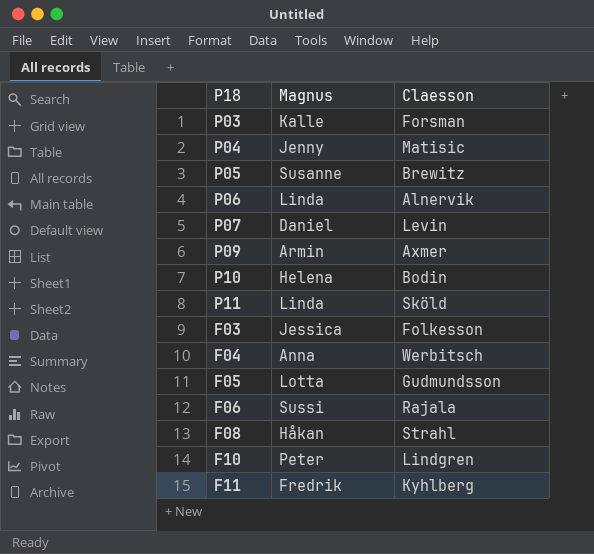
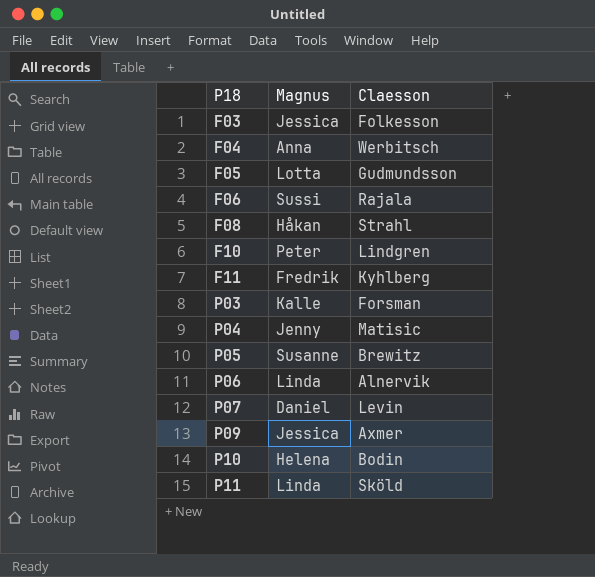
row order: none -> P18 ascending
P09 | Magnus: Armin -> Jessica

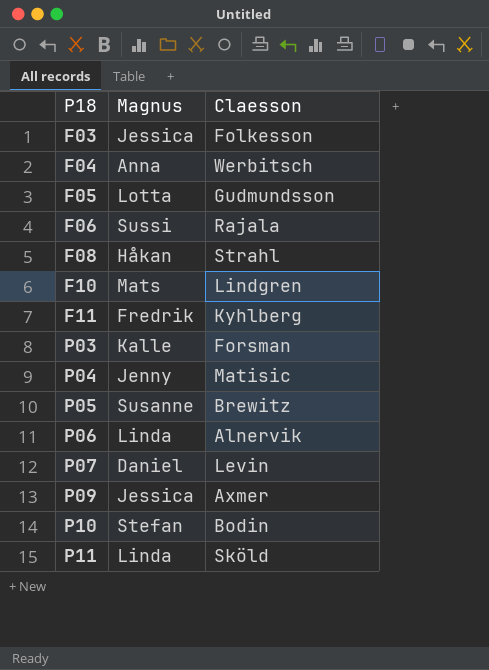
F10 | Magnus: Peter -> Mats
P10 | Magnus: Helena -> Stefan

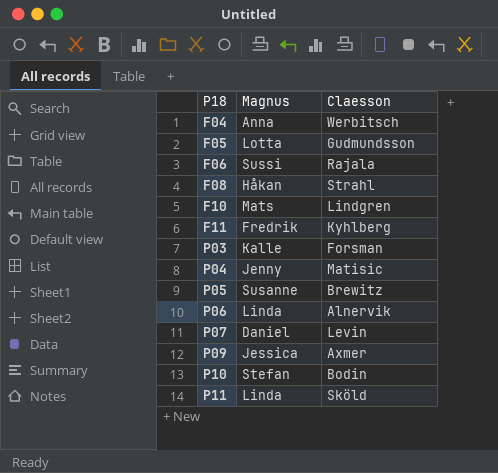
row F03: Jessica | Folkesson -> none

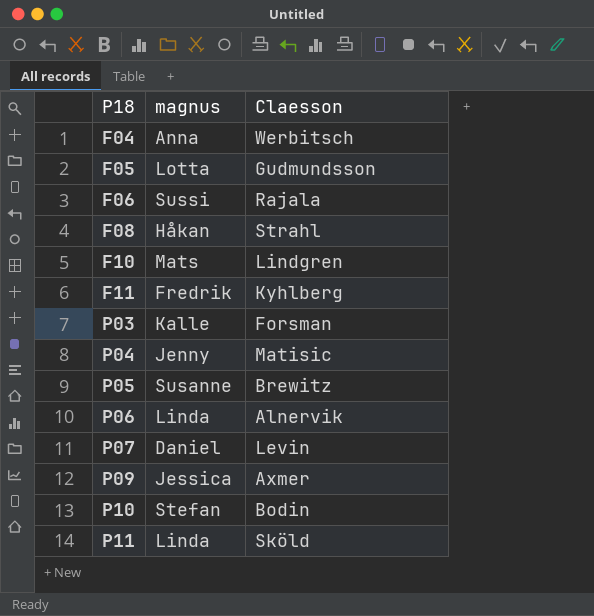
column name: Magnus -> magnus

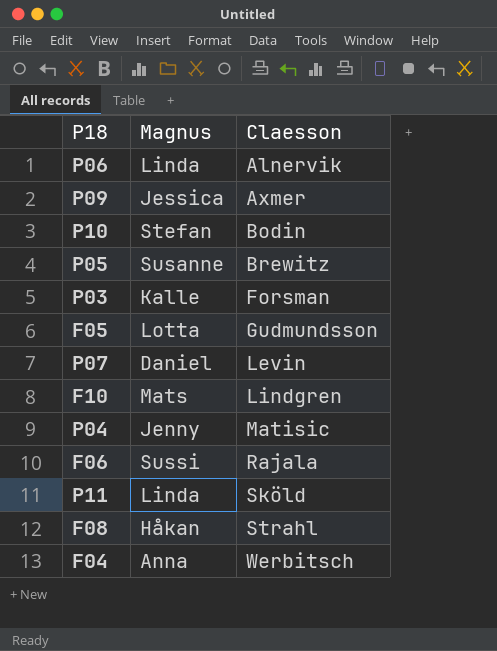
row order: P18 ascending -> Claesson ascending
column name: magnus -> Magnus
row F11: Fredrik | Kyhlberg -> none

